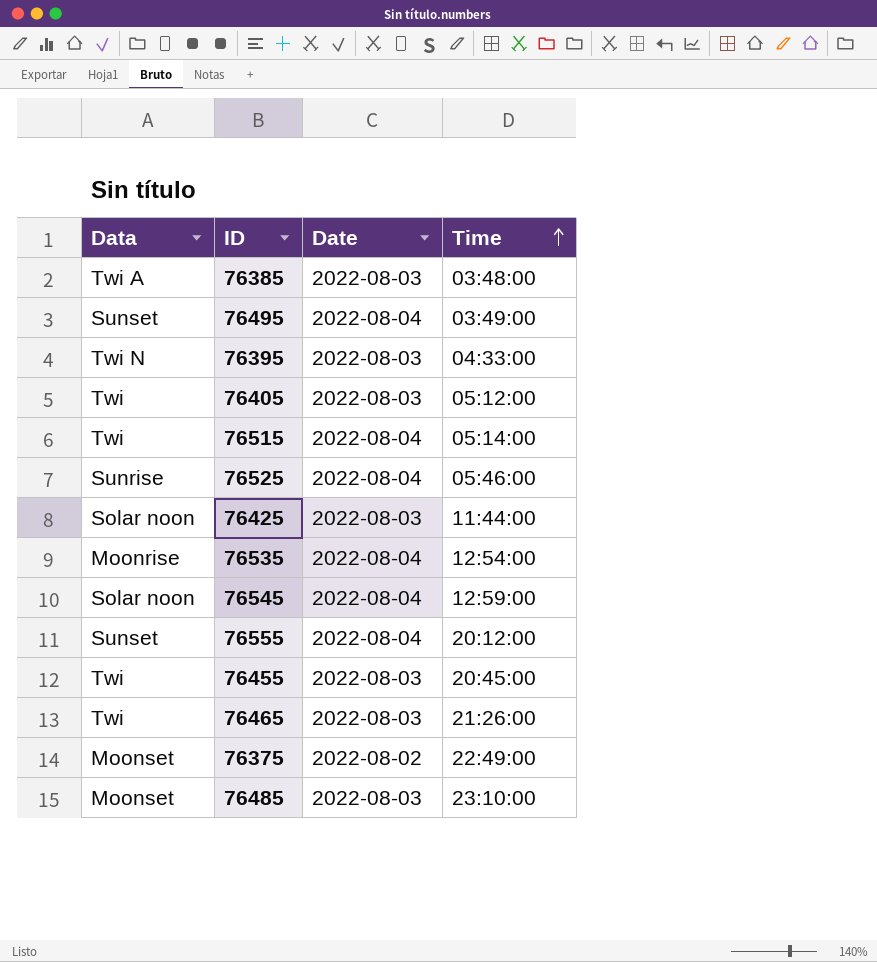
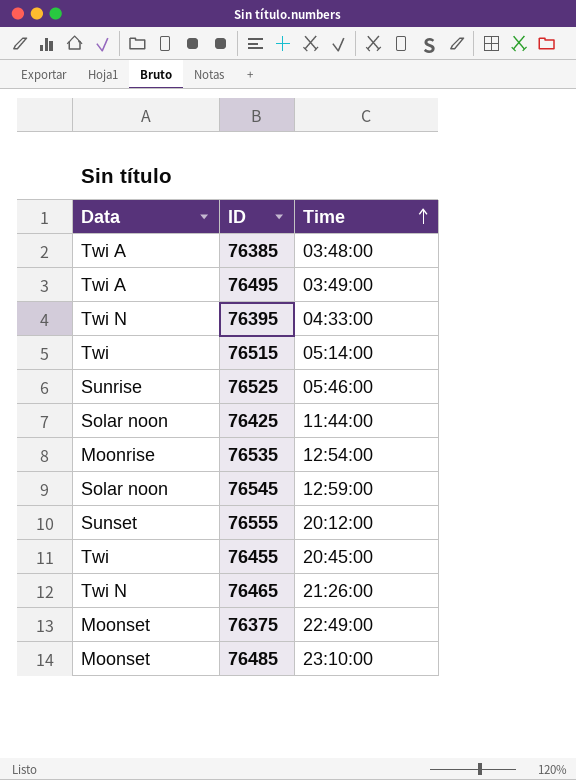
column Date | position: 3 -> none
row 76405: Twi | 2022-08-03 | 05:12:00 -> none
76495 | Data: Sunset -> Twi A
76465 | Data: Twi -> Twi N

